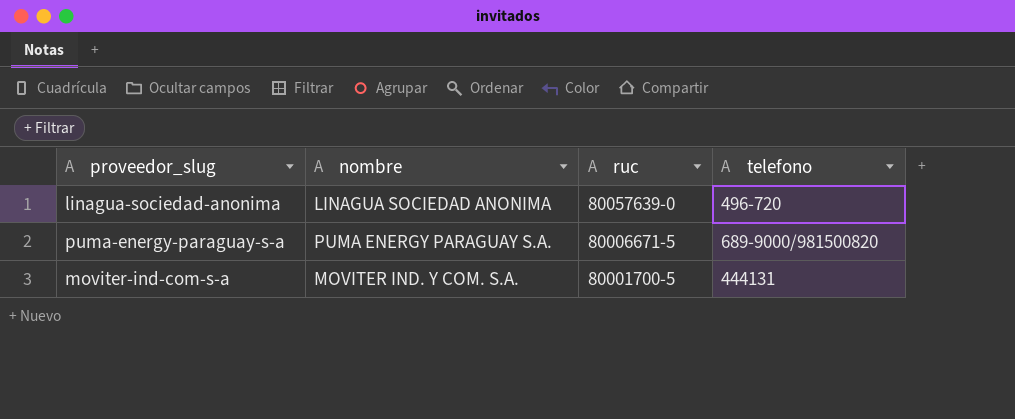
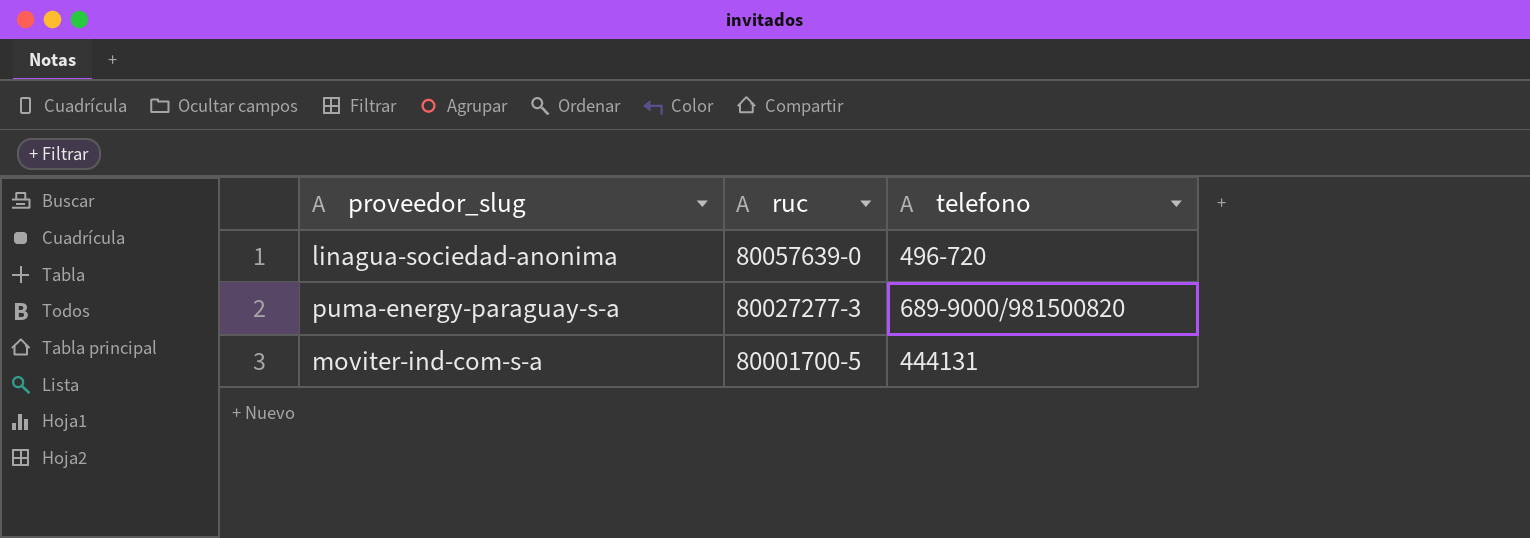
column nombre | position: 2 -> none
puma-energy-paraguay-s-a | ruc: 80006671-5 -> 80027277-3

